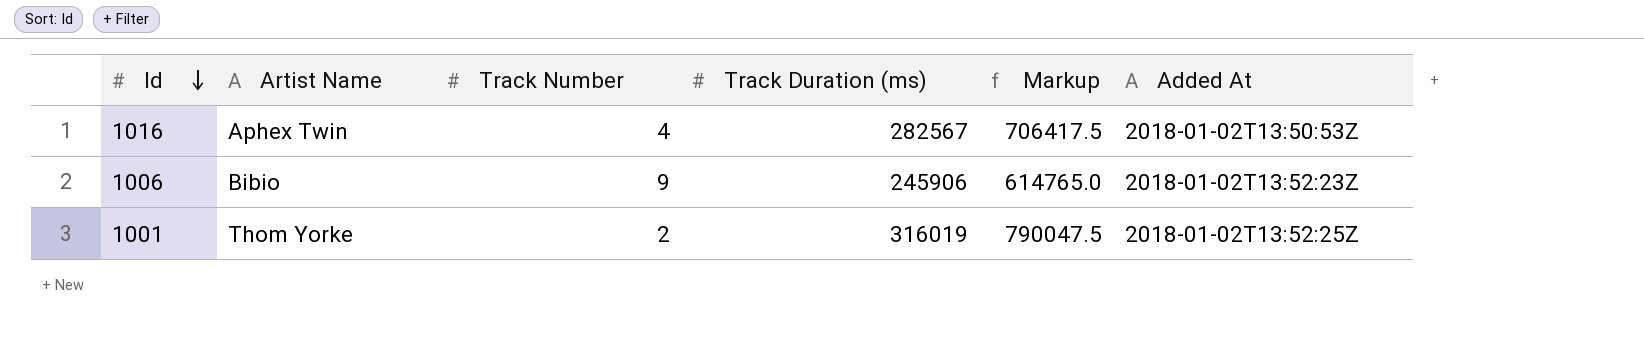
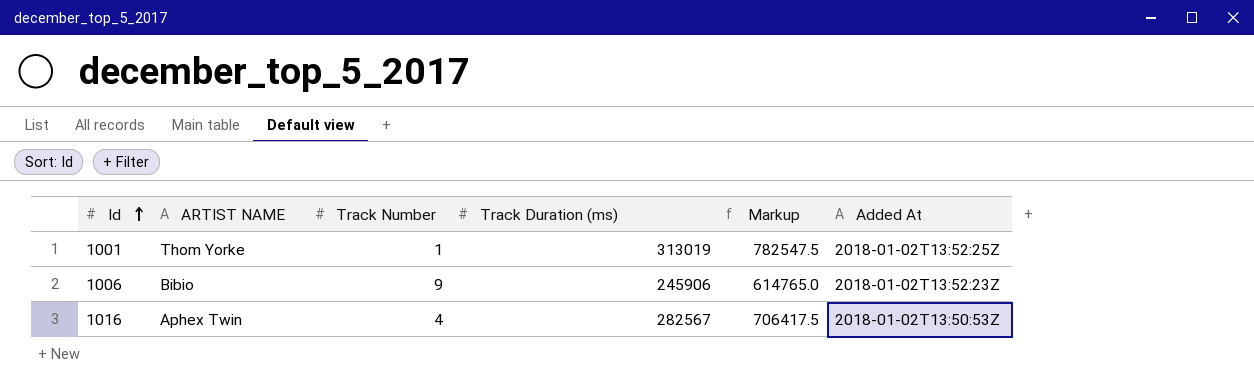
row order: Id descending -> Id ascending
column name: Artist Name -> ARTIST NAME
1001 | Track Number: 2 -> 1
1001 | Track Duration (ms): 316019 -> 313019
1001 | Markup: 790047.5 -> 782547.5

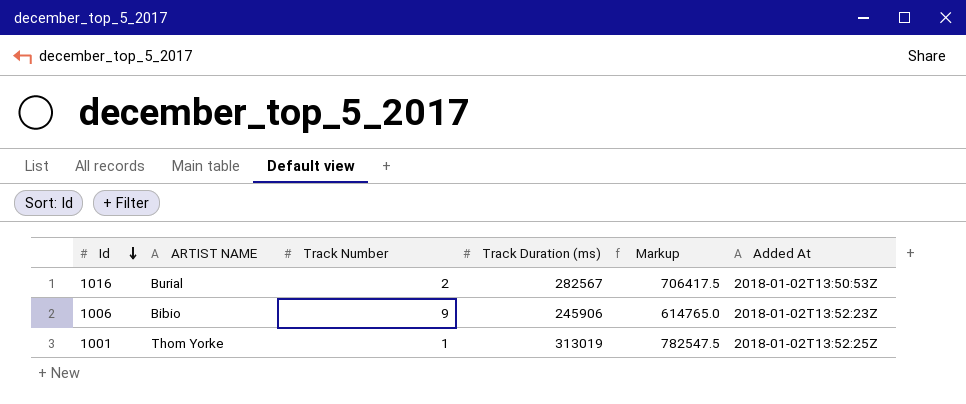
row order: Id ascending -> Id descending
1016 | ARTIST NAME: Aphex Twin -> Burial
1016 | Track Number: 4 -> 2

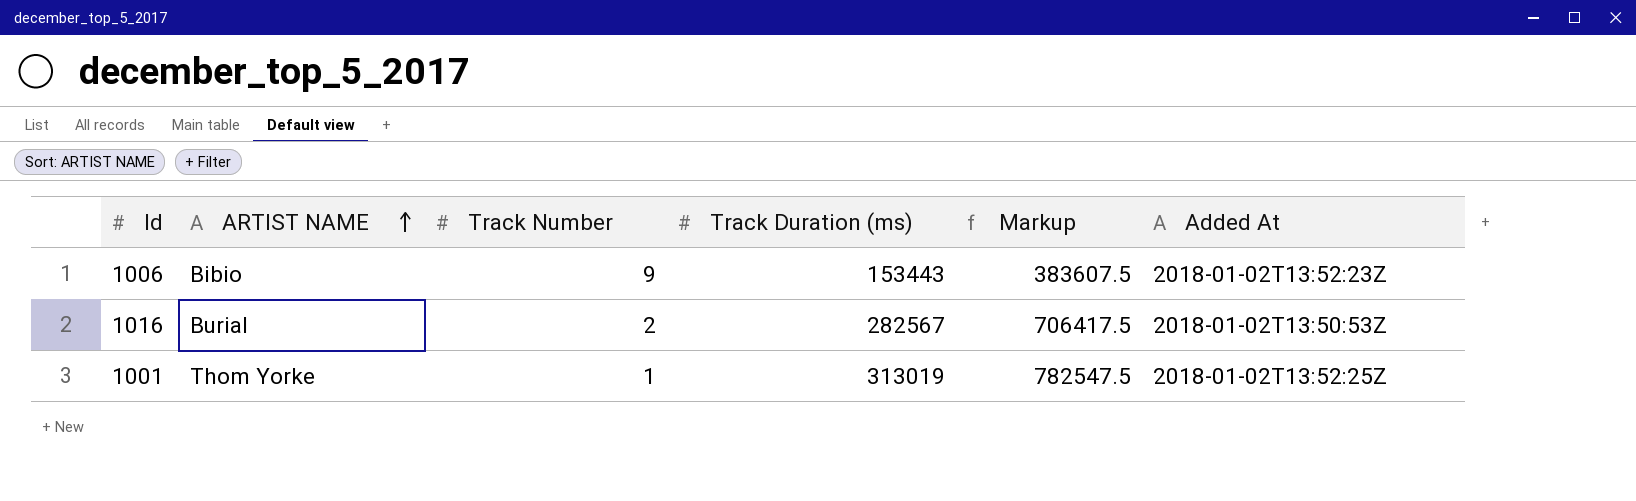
row order: Id descending -> ARTIST NAME ascending
1006 | Track Duration (ms): 245906 -> 153443
1006 | Markup: 614765.0 -> 383607.5

